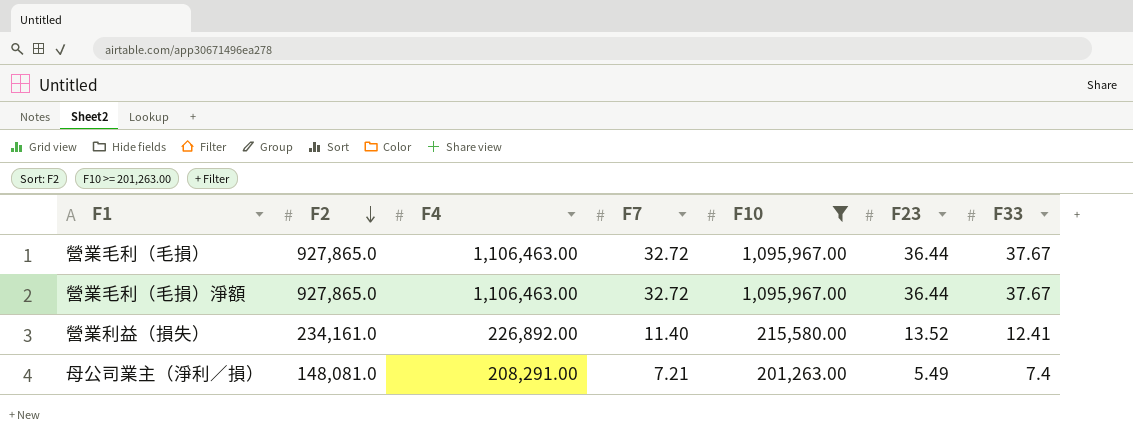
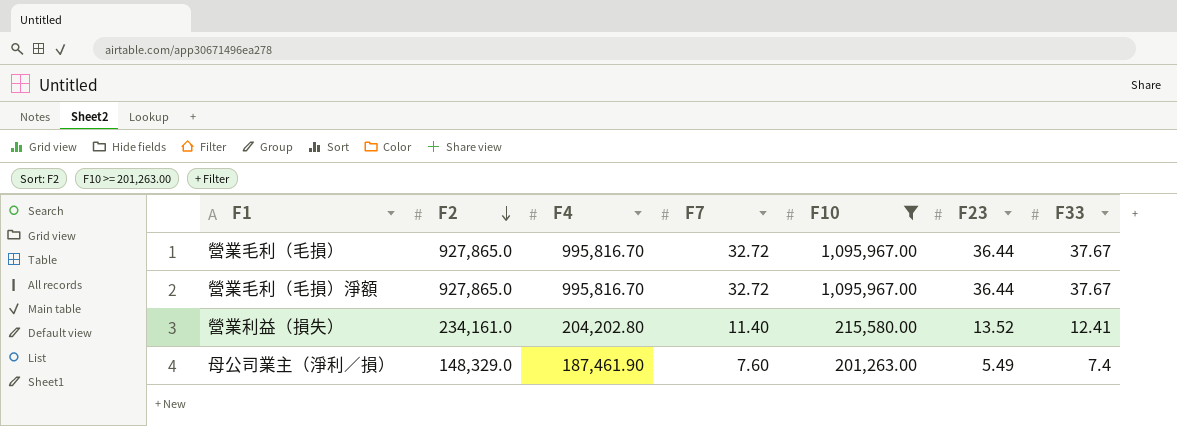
營業毛利（毛損） | F4: 1,106,463.00 -> 995,816.70
營業毛利（毛損）淨額 | F4: 1,106,463.00 -> 995,816.70
營業利益（損失） | F4: 226,892.00 -> 204,202.80
母公司業主（淨利／損） | F2: 148,081.0 -> 148,329.0
母公司業主（淨利／損） | F4: 208,291.00 -> 187,461.90
母公司業主（淨利／損） | F7: 7.21 -> 7.60

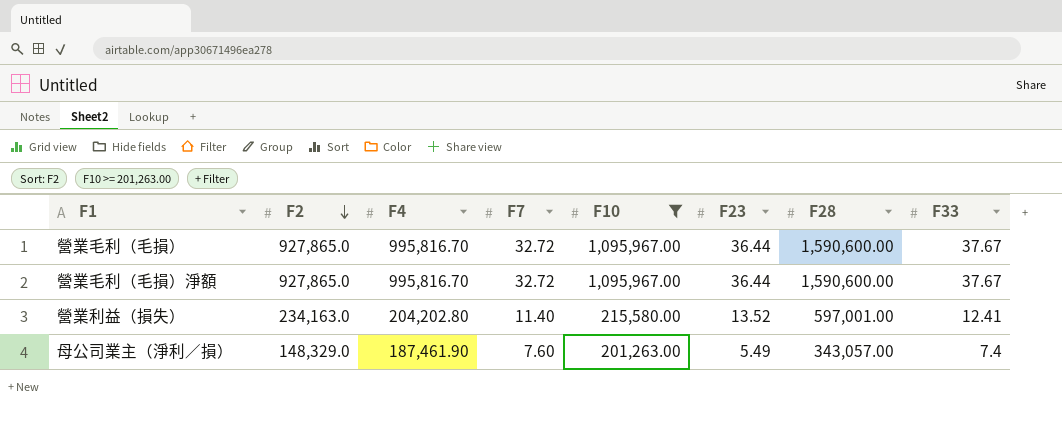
column F28 | position: none -> 7
營業利益（損失） | F2: 234,161.0 -> 234,163.0

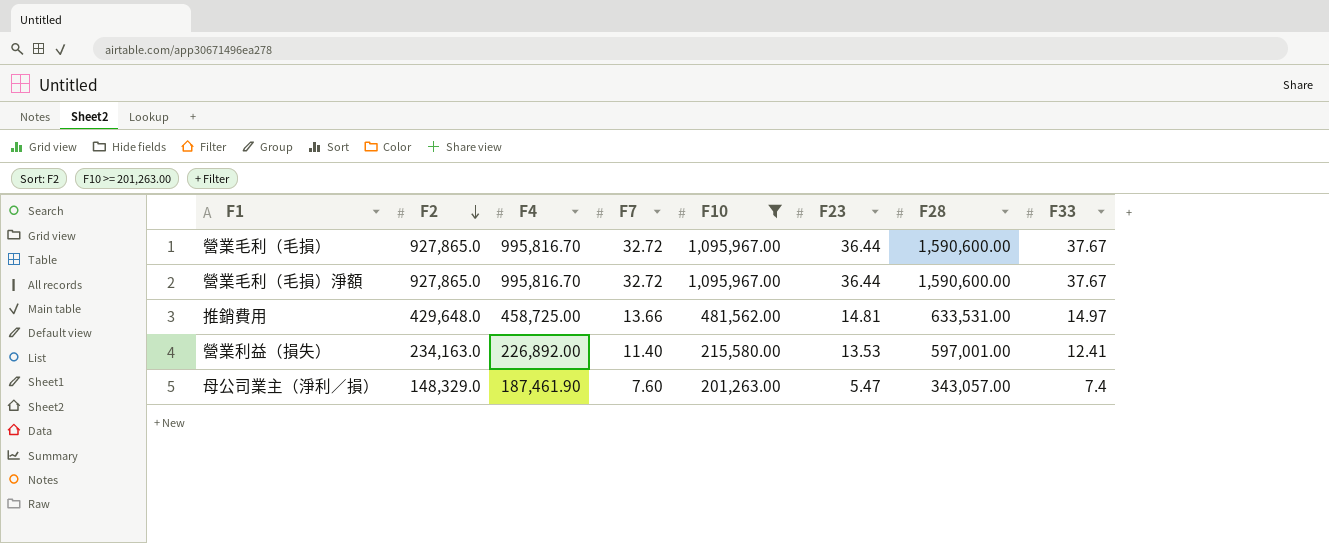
row 推銷費用: none -> 429,648.0 | 458,725.00 | 13.66 | 481,562.00 | 14.81 | 633,531.00 | 14.97
營業利益（損失） | F4: 204,202.80 -> 226,892.00
營業利益（損失） | F23: 13.52 -> 13.53
母公司業主（淨利／損） | F23: 5.49 -> 5.47

